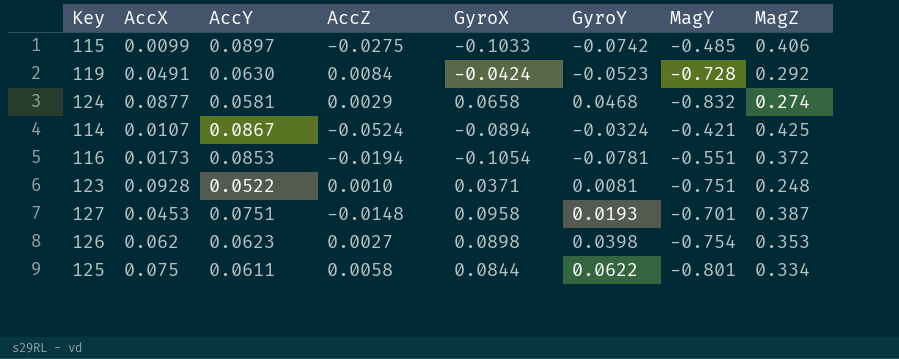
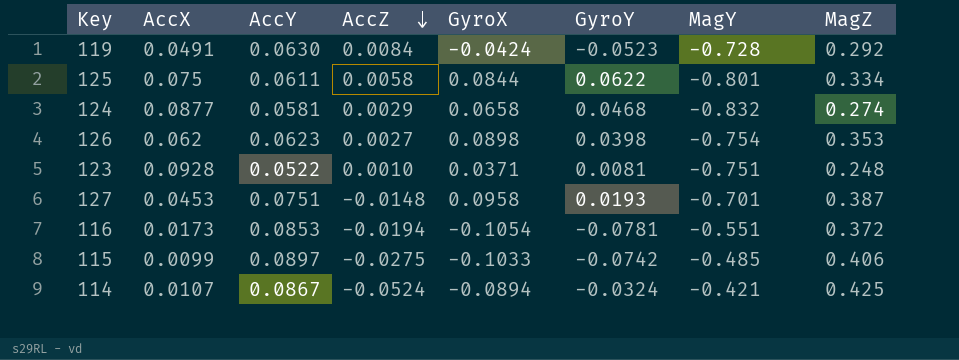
row order: none -> AccZ descending

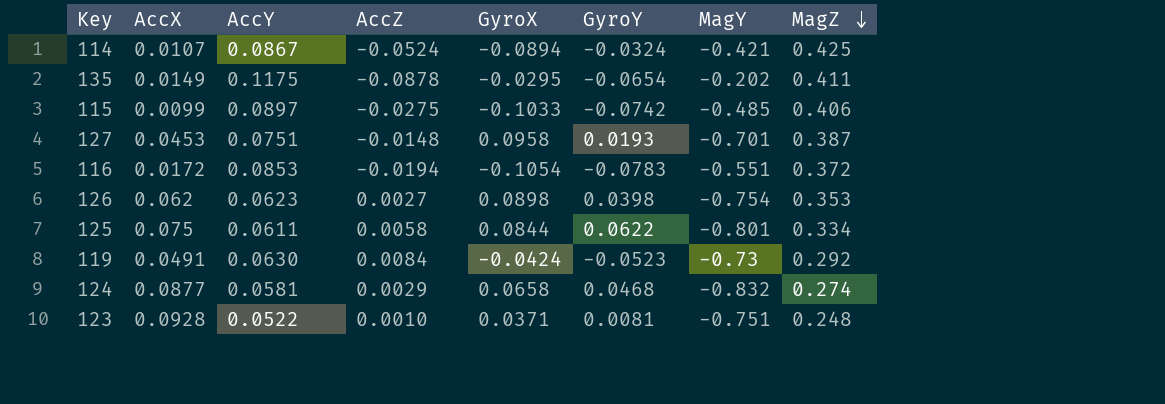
row order: AccZ descending -> MagZ descending
row 135: none -> 0.0149 | 0.1175 | -0.0878 | -0.0295 | -0.0654 | -0.202 | 0.411
116 | AccX: 0.0173 -> 0.0172
116 | GyroY: -0.0781 -> -0.0783
119 | MagY: -0.728 -> -0.73

